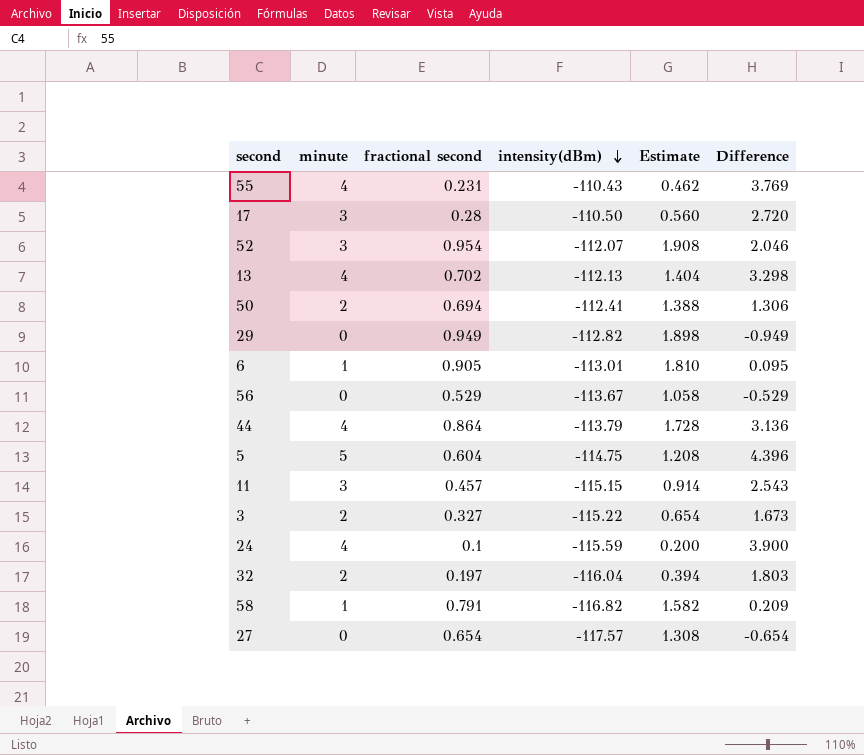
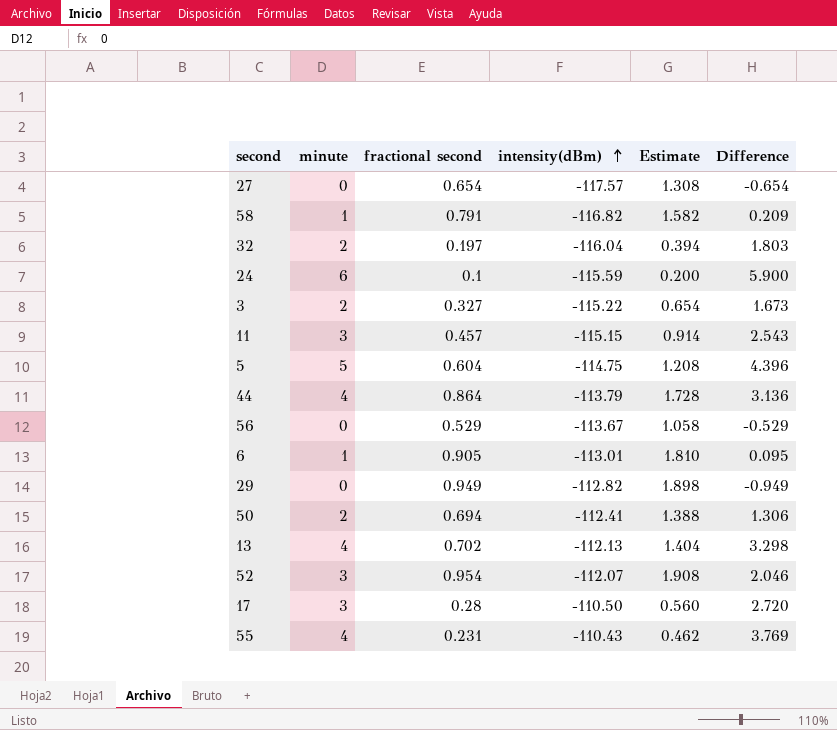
row order: intensity(dBm) descending -> intensity(dBm) ascending
24 | minute: 4 -> 6
24 | Difference: 3.900 -> 5.900

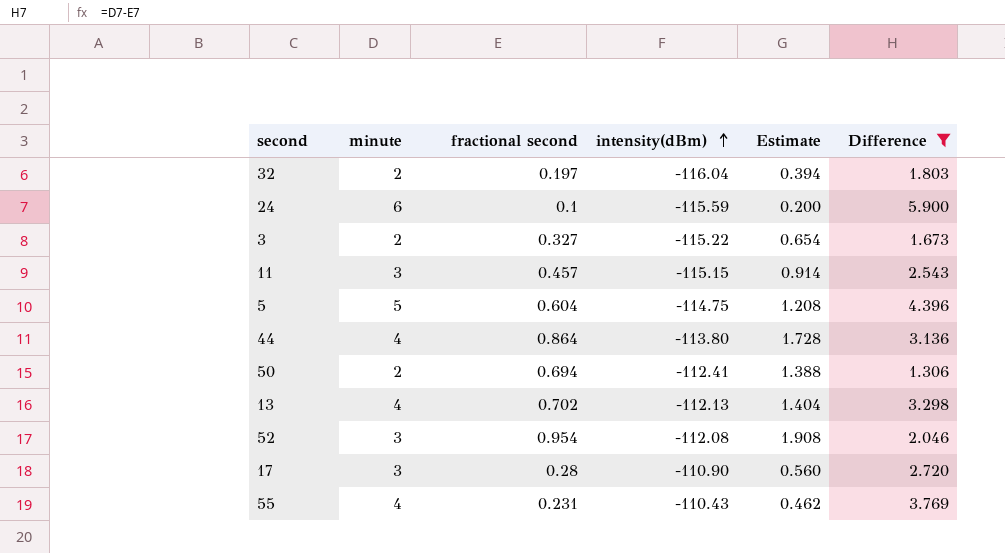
filter: none -> Difference >= 1.306
44 | intensity(dBm): -113.79 -> -113.80
52 | intensity(dBm): -112.07 -> -112.08
17 | intensity(dBm): -110.50 -> -110.90

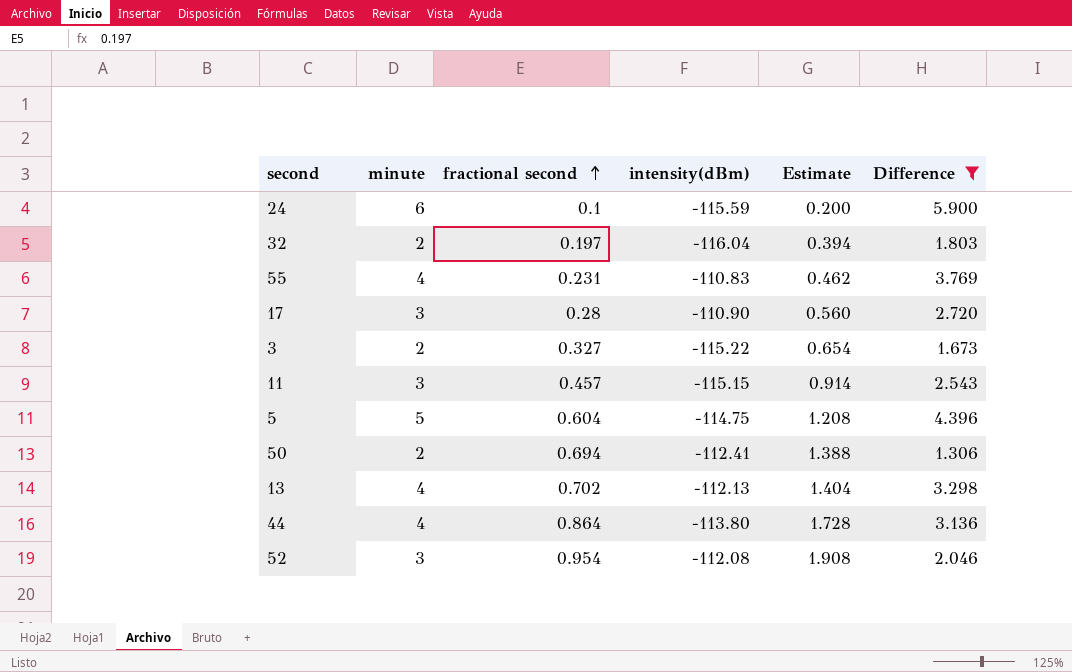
row order: intensity(dBm) ascending -> fractional second ascending
55 | intensity(dBm): -110.43 -> -110.83

